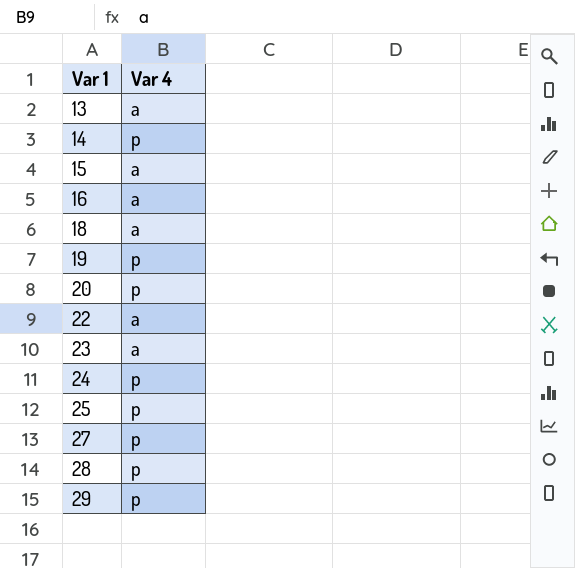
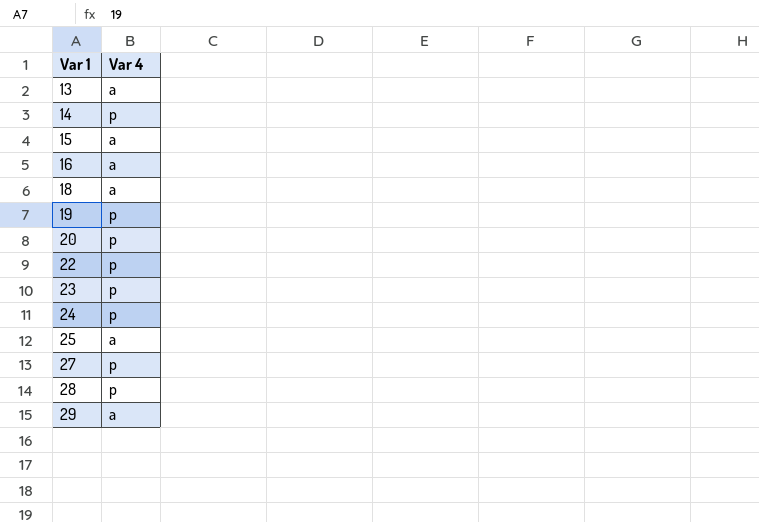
22 | Var 4: a -> p
23 | Var 4: a -> p
25 | Var 4: p -> a
29 | Var 4: p -> a

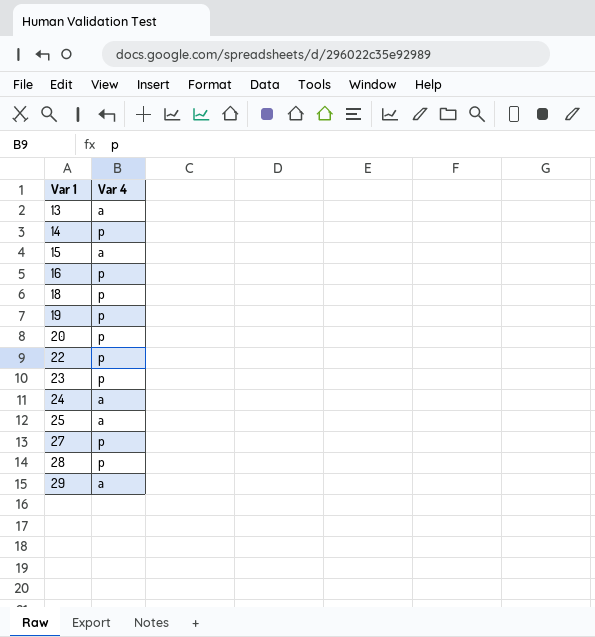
16 | Var 4: a -> p
18 | Var 4: a -> p
24 | Var 4: p -> a

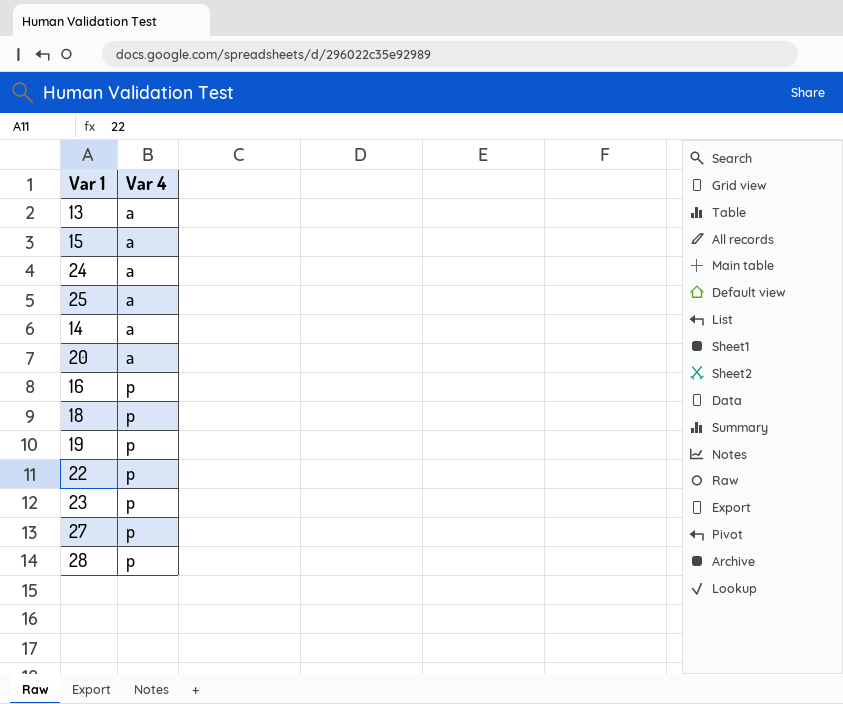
row order: Var 1 ascending -> Var 4 ascending
row 29: a -> none
14 | Var 4: p -> a
20 | Var 4: p -> a

